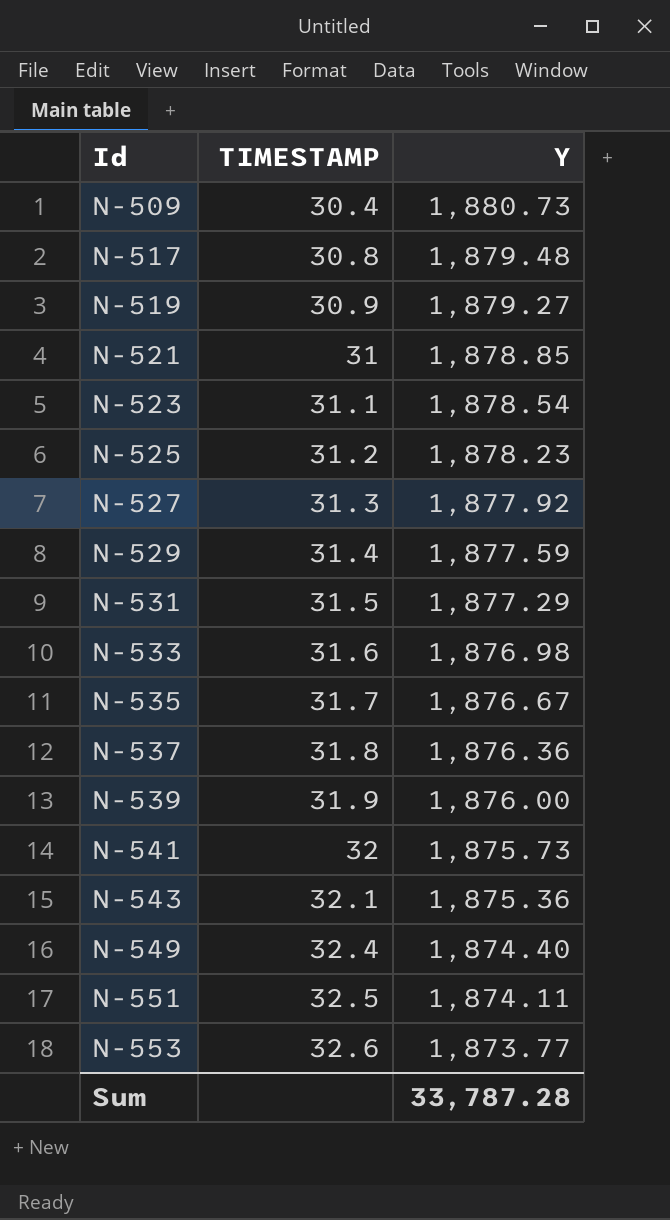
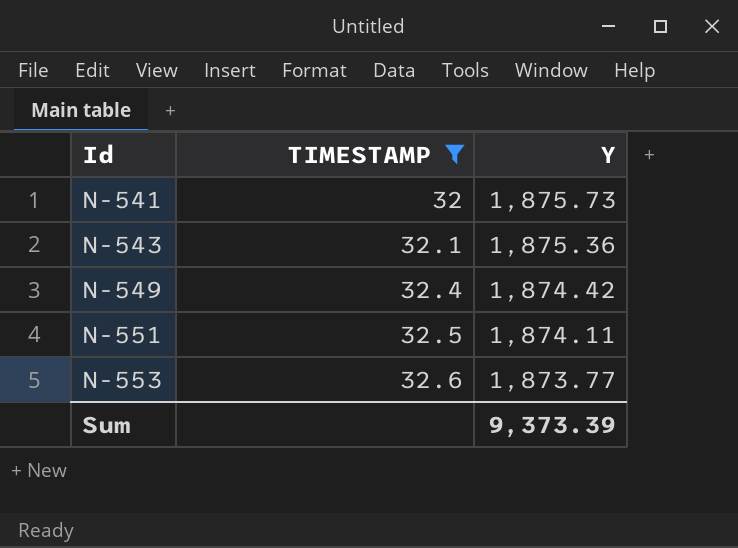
filter: none -> TIMESTAMP >= 32
N-549 | Y: 1,874.40 -> 1,874.42
Sum | Y: 33,787.28 -> 9,373.39

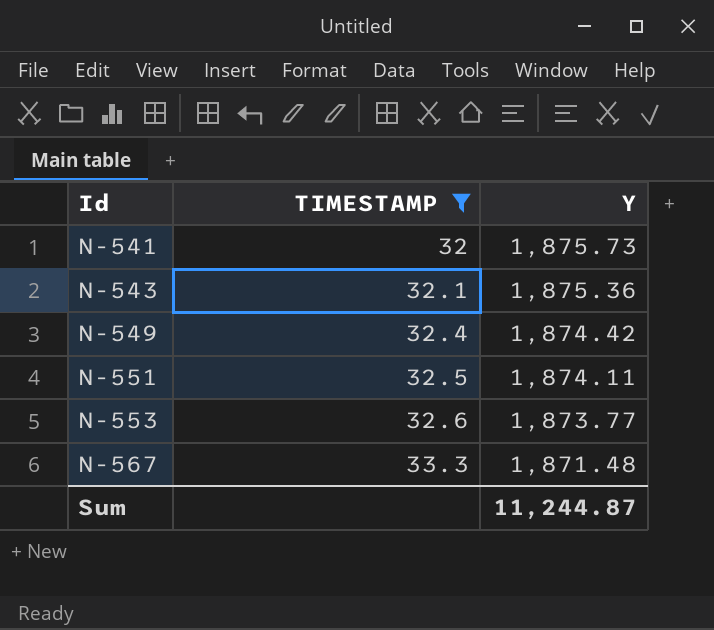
row N-567: none -> 33.3 | 1,871.48
Sum | Y: 9,373.39 -> 11,244.87

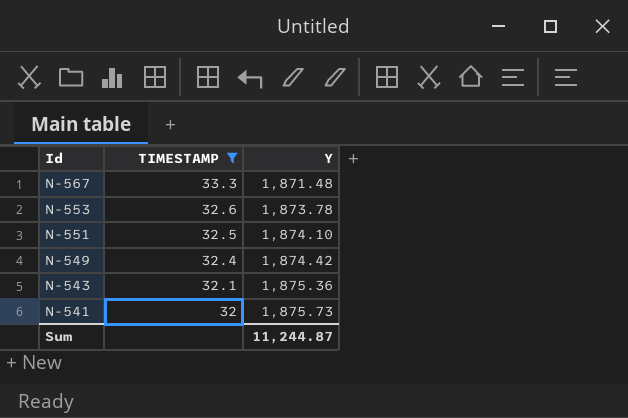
row order: Id ascending -> Id descending
N-553 | Y: 1,873.77 -> 1,873.78
N-551 | Y: 1,874.11 -> 1,874.10

